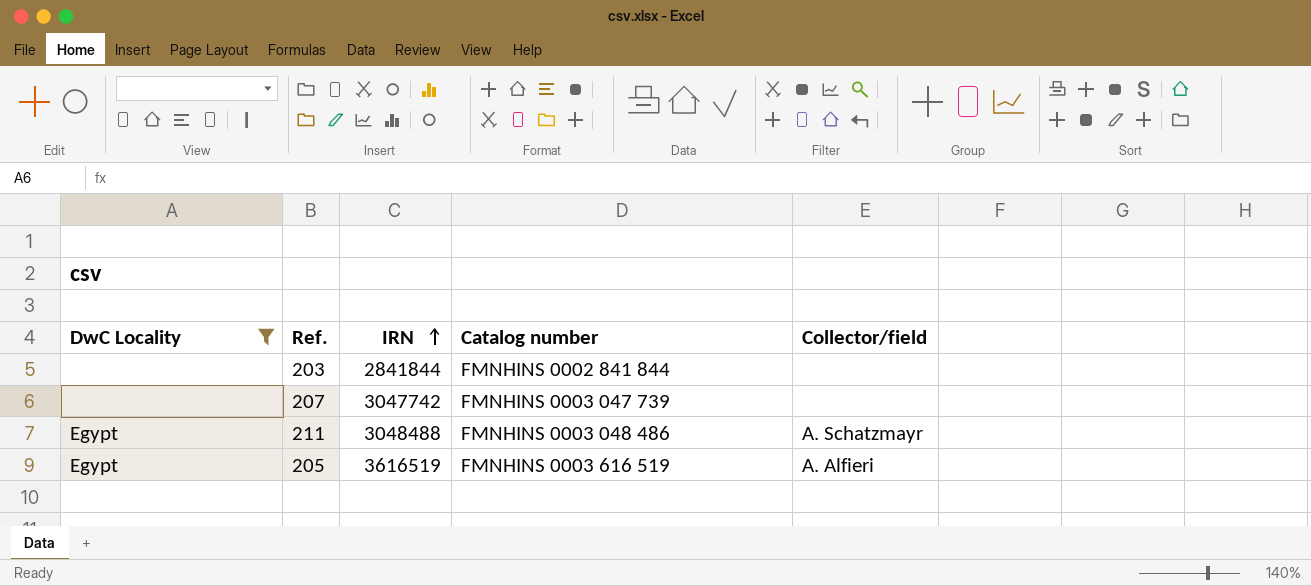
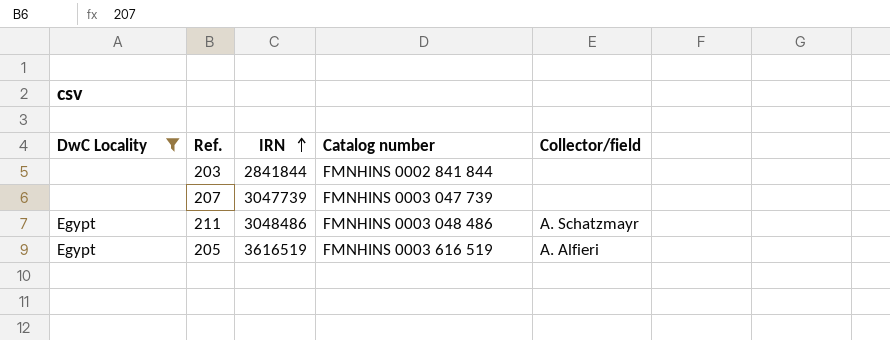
207 | IRN: 3047742 -> 3047739
211 | IRN: 3048488 -> 3048486

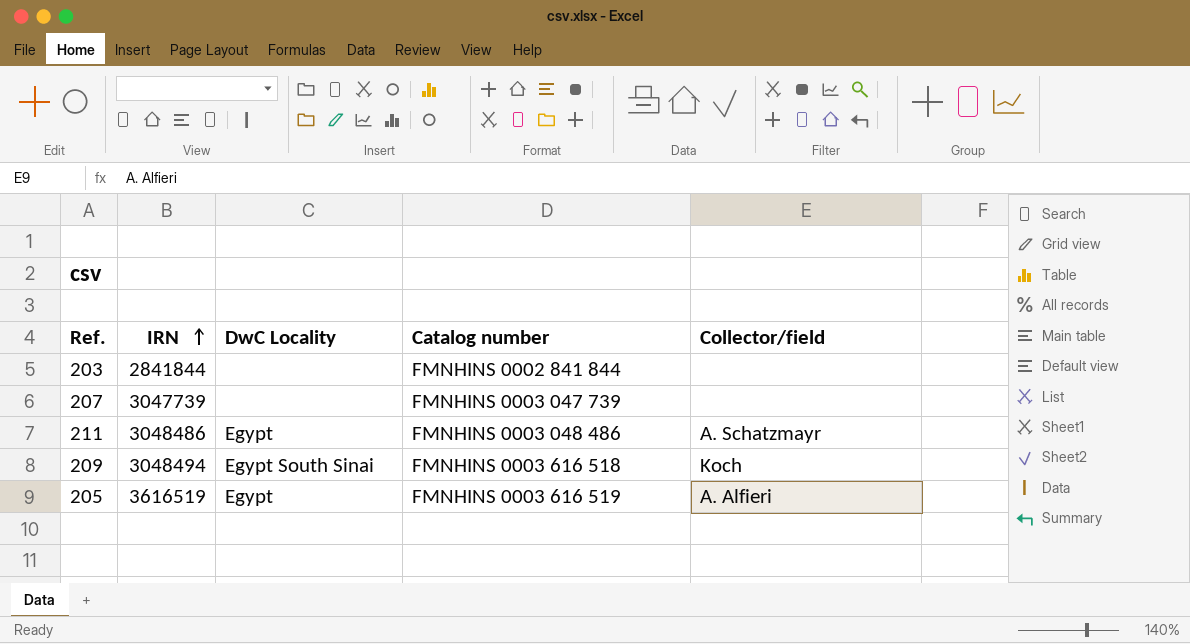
filter: DwC Locality != Egypt South Sinai -> none
column DwC Locality | position: 1 -> 3

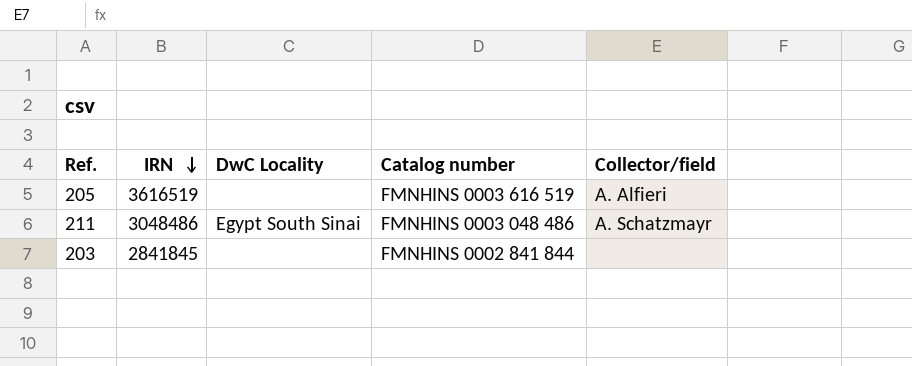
row order: IRN ascending -> IRN descending
row 207: 3047739 | none | FMNHINS 0003 047 739 | none -> none
row 209: 3048494 | Egypt South Sinai | FMNHINS 0003 616 518 | Koch -> none
205 | DwC Locality: Egypt -> none
211 | DwC Locality: Egypt -> Egypt South Sinai
203 | IRN: 2841844 -> 2841845

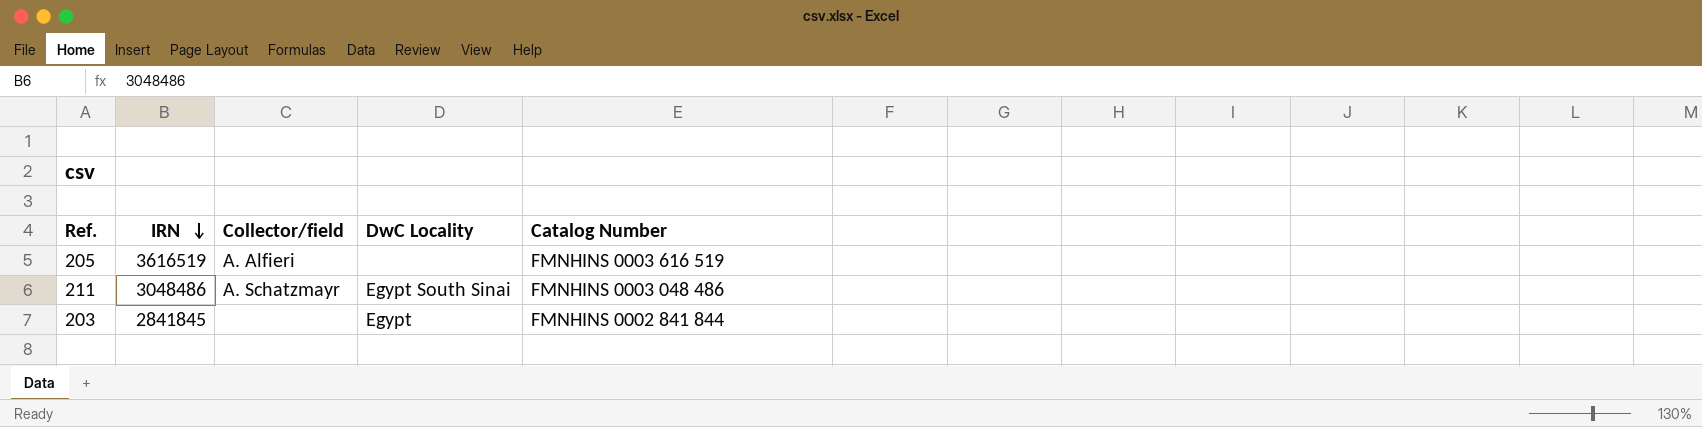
column Collector/field | position: 5 -> 3
column name: Catalog number -> Catalog Number
203 | DwC Locality: none -> Egypt

